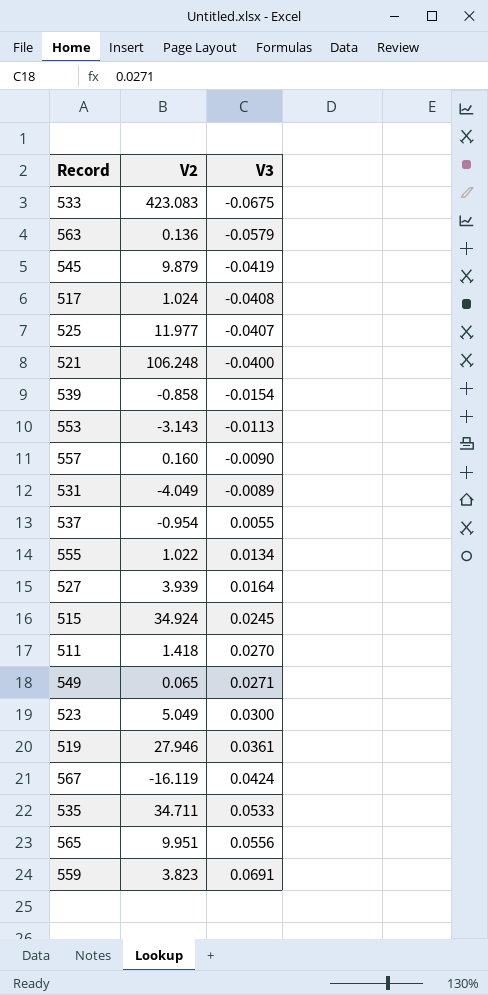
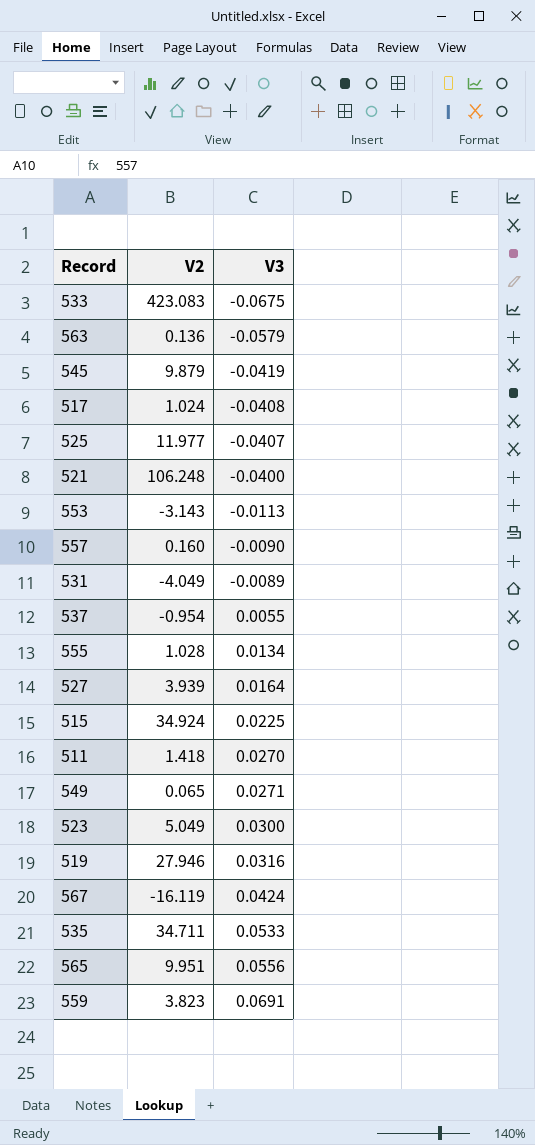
row 539: -0.858 | -0.0154 -> none
555 | V2: 1.022 -> 1.028
515 | V3: 0.0245 -> 0.0225
519 | V3: 0.0361 -> 0.0316

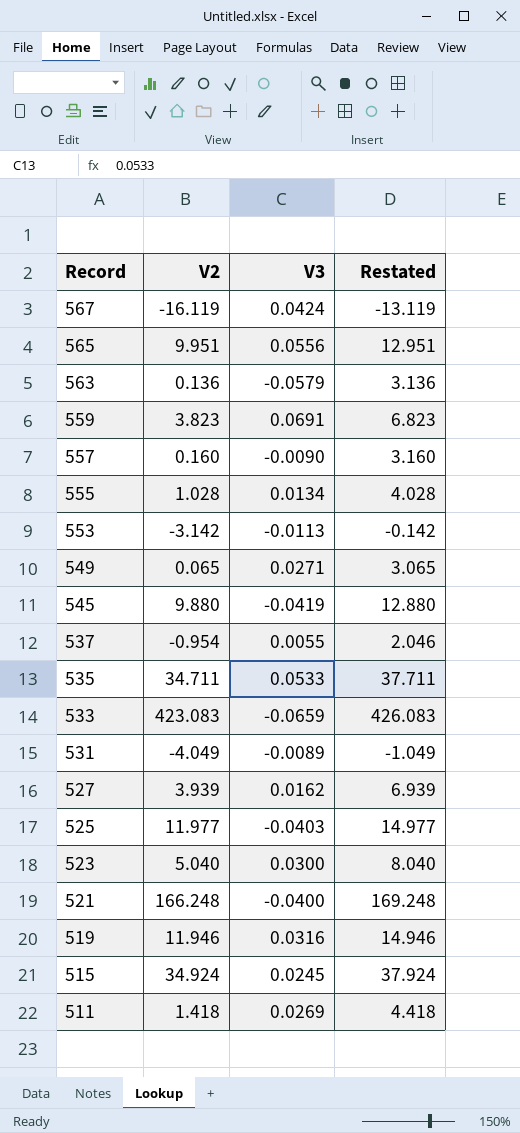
row order: V3 ascending -> Record descending
column Restated | formula: none -> [V2] + 3
row 517: 1.024 | -0.0408 -> none
553 | V2: -3.143 -> -3.142
545 | V2: 9.879 -> 9.880
533 | V3: -0.0675 -> -0.0659
527 | V3: 0.0164 -> 0.0162
525 | V3: -0.0407 -> -0.0403
523 | V2: 5.049 -> 5.040
521 | V2: 106.248 -> 166.248
519 | V2: 27.946 -> 11.946
515 | V3: 0.0225 -> 0.0245
511 | V3: 0.0270 -> 0.0269

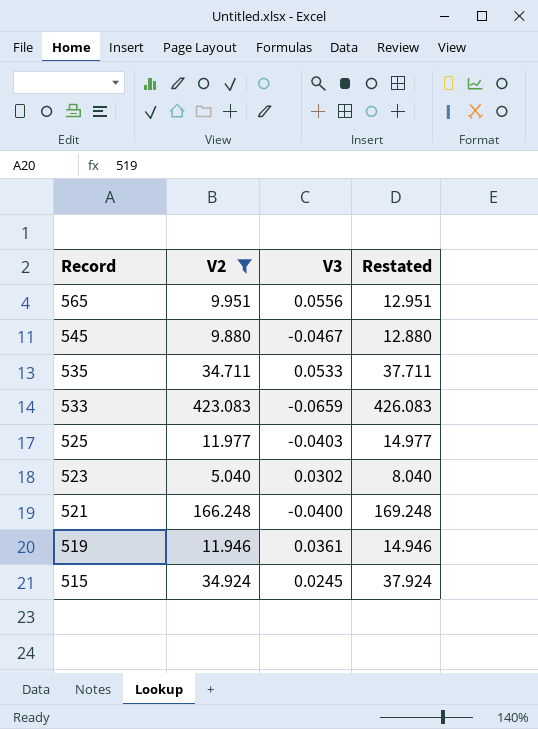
filter: none -> V2 >= 5.040
545 | V3: -0.0419 -> -0.0467
523 | V3: 0.0300 -> 0.0302
519 | V3: 0.0316 -> 0.0361

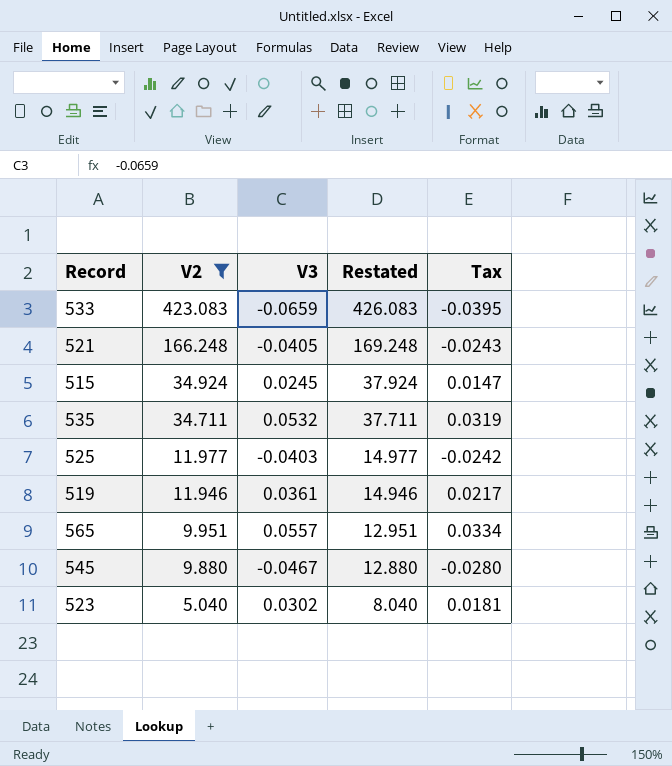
row order: Record descending -> V2 descending
column Tax | formula: none -> [V3] * 0.6
521 | V3: -0.0400 -> -0.0405
535 | V3: 0.0533 -> 0.0532
565 | V3: 0.0556 -> 0.0557

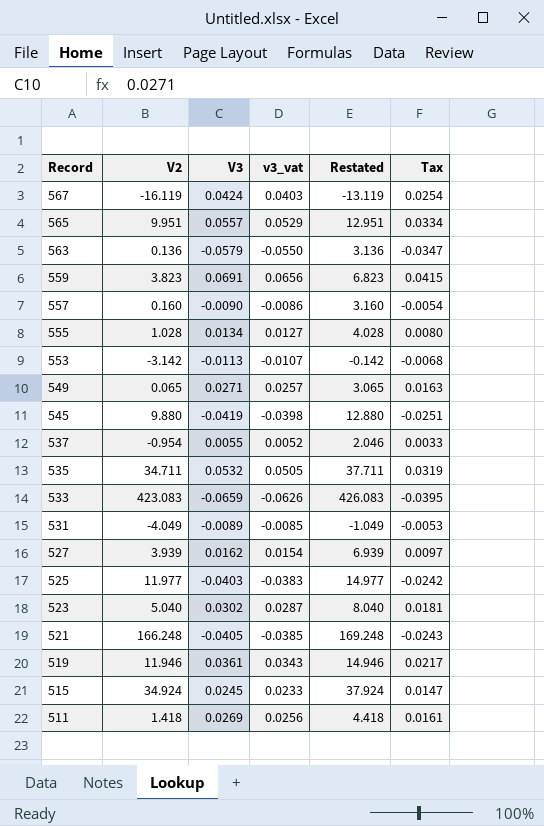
filter: V2 >= 5.040 -> none
row order: V2 descending -> Record descending
column v3_vat | formula: none -> [V3] * 0.95
545 | V3: -0.0467 -> -0.0419
545 | Tax: -0.0280 -> -0.0251

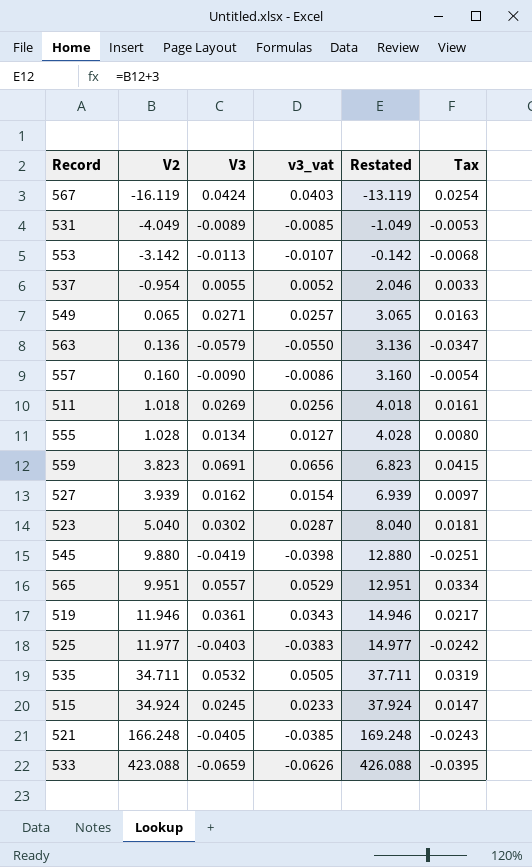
row order: Record descending -> V2 ascending
511 | V2: 1.418 -> 1.018
511 | Restated: 4.418 -> 4.018
533 | V2: 423.083 -> 423.088
533 | Restated: 426.083 -> 426.088

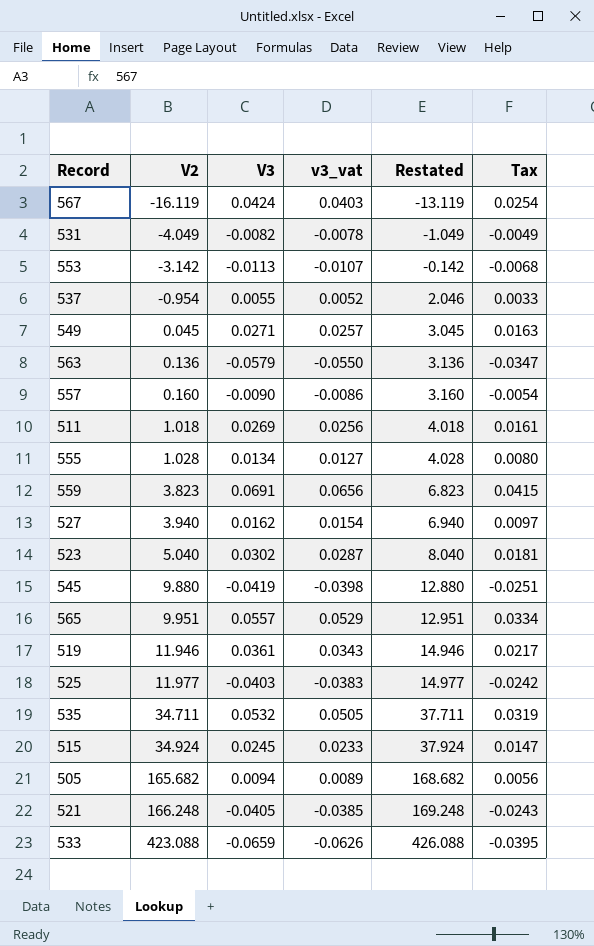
531 | V3: -0.0089 -> -0.0082
531 | v3_vat: -0.0085 -> -0.0078
531 | Tax: -0.0053 -> -0.0049
549 | V2: 0.065 -> 0.045
549 | Restated: 3.065 -> 3.045
527 | V2: 3.939 -> 3.940
527 | Restated: 6.939 -> 6.940
row 505: none -> 165.682 | 0.0094 | 0.0089 | 168.682 | 0.0056

